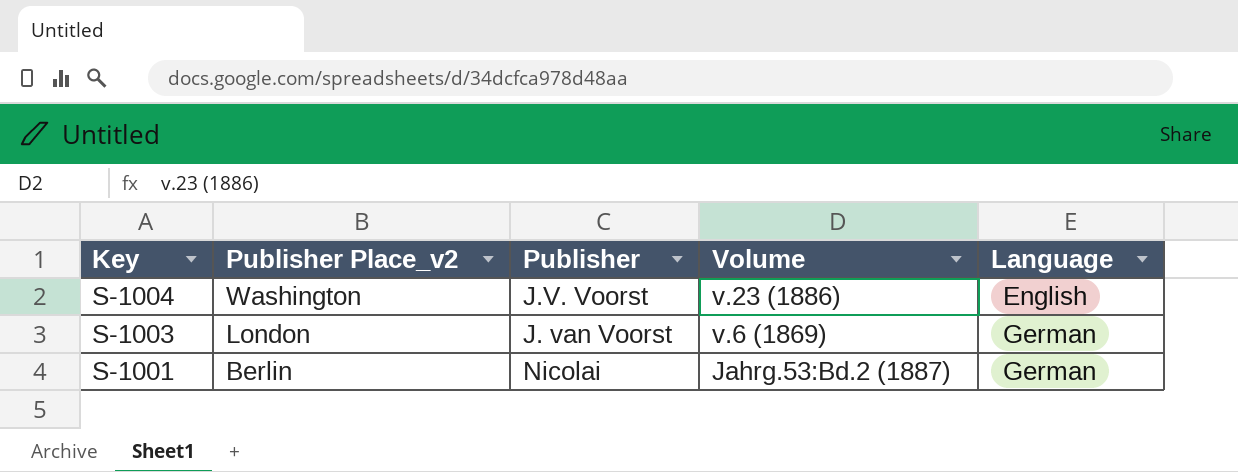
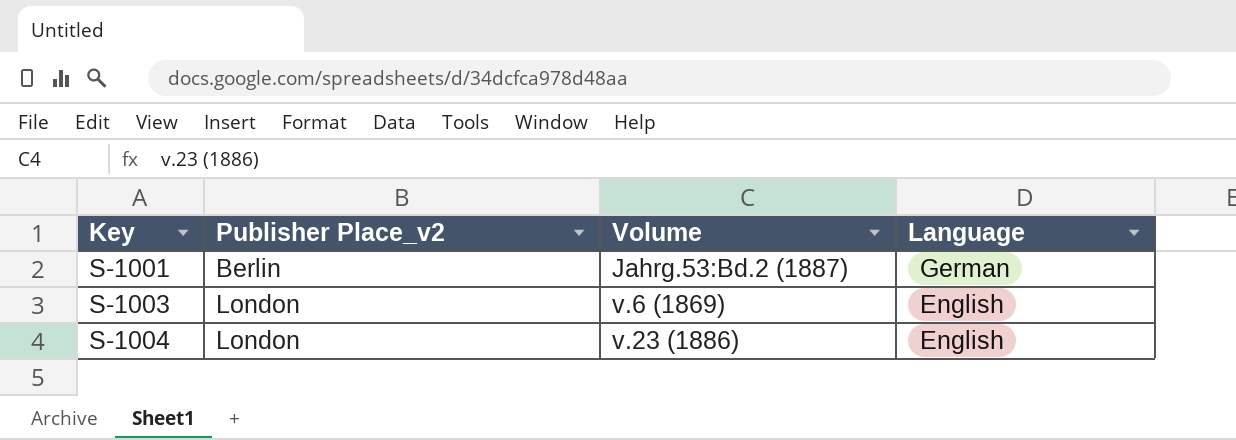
row order: Key descending -> Key ascending
column Publisher | position: 3 -> none
S-1003 | Language: German -> English
S-1004 | Publisher Place_v2: Washington -> London

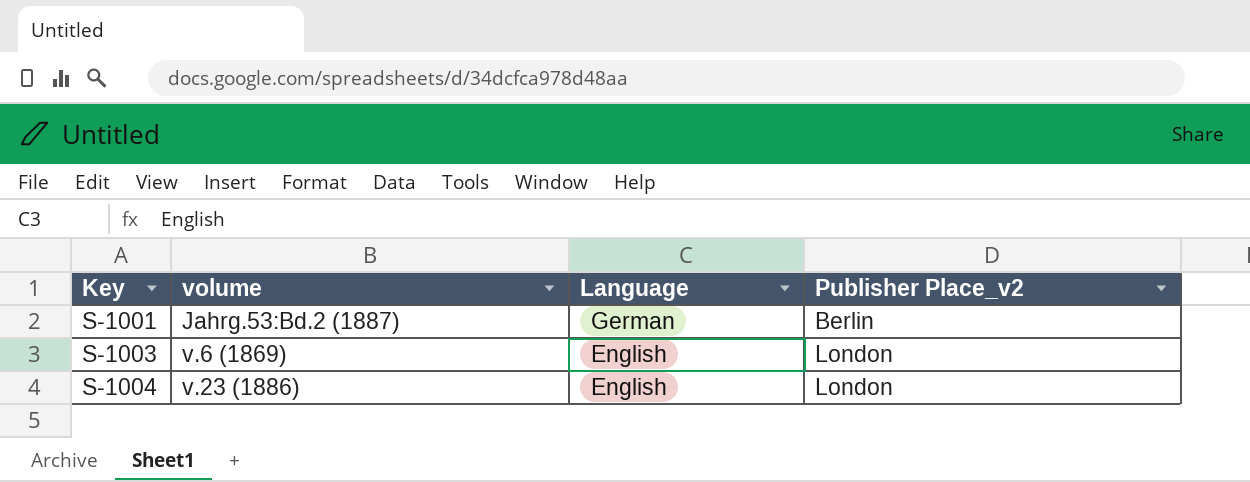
column name: Volume -> volume
column Publisher Place_v2 | position: 2 -> 4

